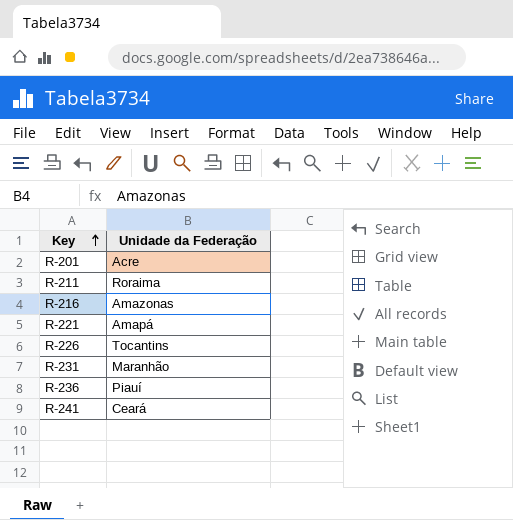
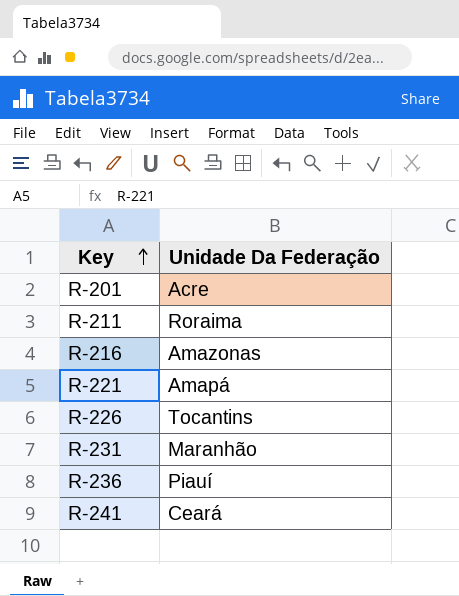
column name: Unidade da Federação -> Unidade Da Federação

